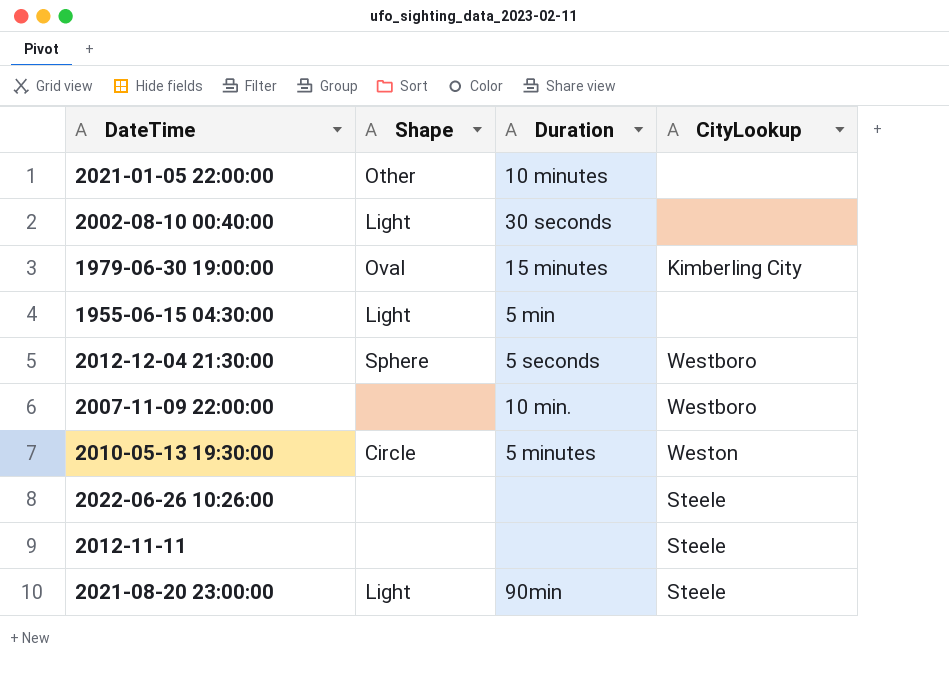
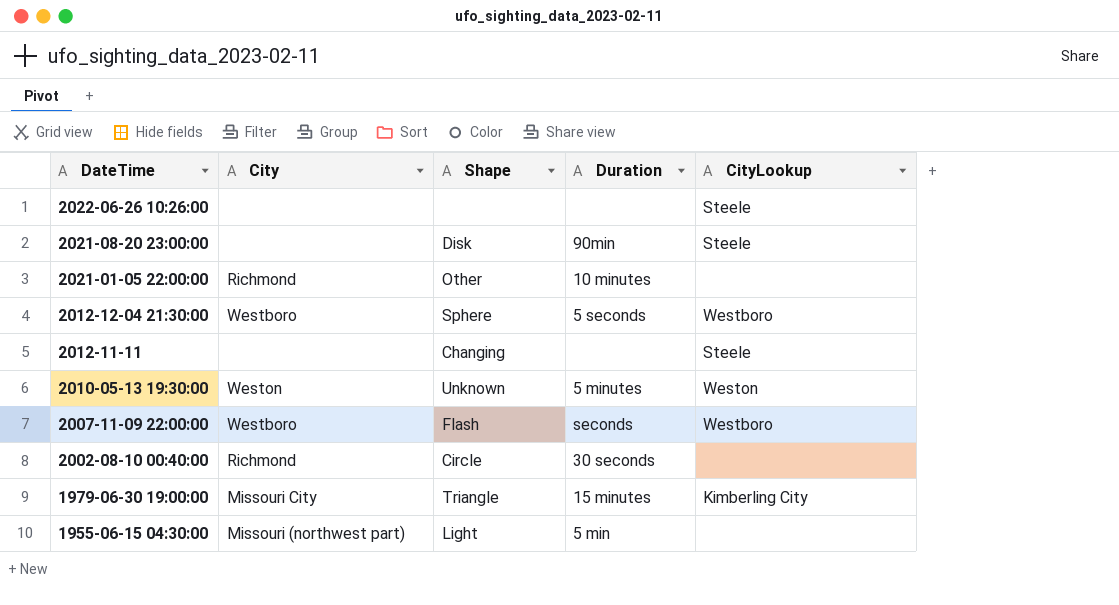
row order: none -> DateTime descending
column City | position: none -> 2
2021-08-20 23:00:00 | Shape: Light -> Disk
2012-11-11 | Shape: none -> Changing
2010-05-13 19:30:00 | Shape: Circle -> Unknown
2007-11-09 22:00:00 | Shape: none -> Flash
2007-11-09 22:00:00 | Duration: 10 min. -> seconds
2002-08-10 00:40:00 | Shape: Light -> Circle
1979-06-30 19:00:00 | Shape: Oval -> Triangle

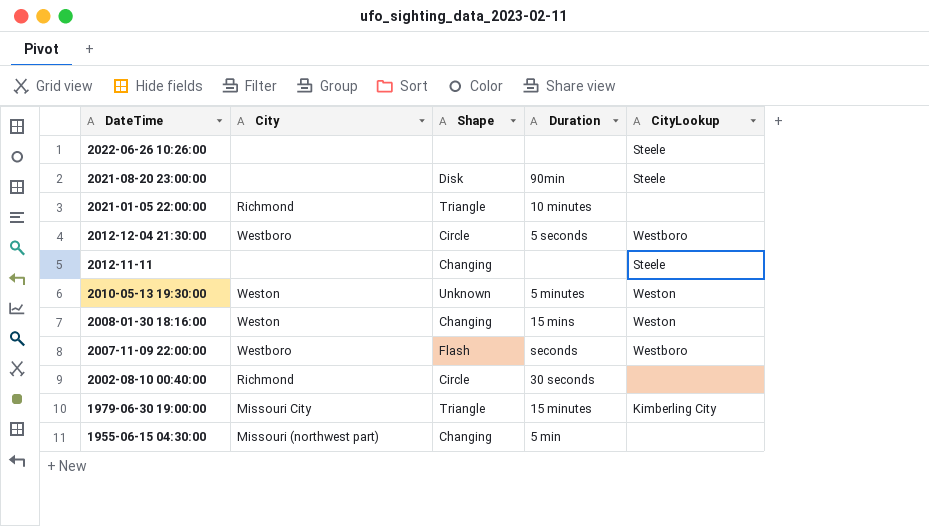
2021-01-05 22:00:00 | Shape: Other -> Triangle
2012-12-04 21:30:00 | Shape: Sphere -> Circle
row 2008-01-30 18:16:00: none -> Weston | Changing | 15 mins | Weston
1955-06-15 04:30:00 | Shape: Light -> Changing

